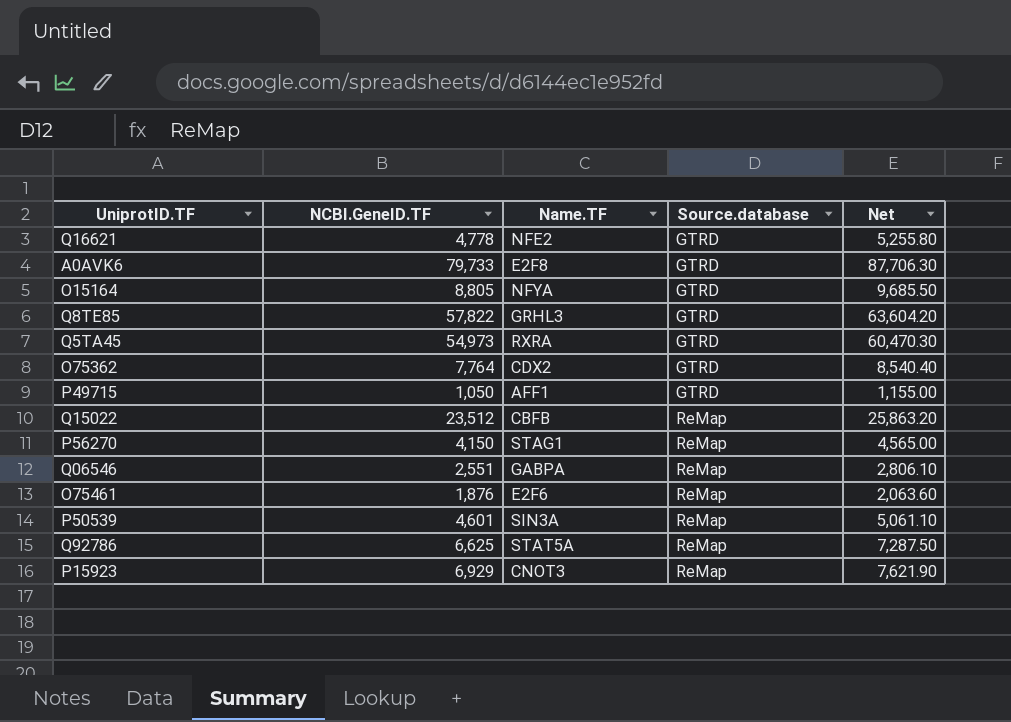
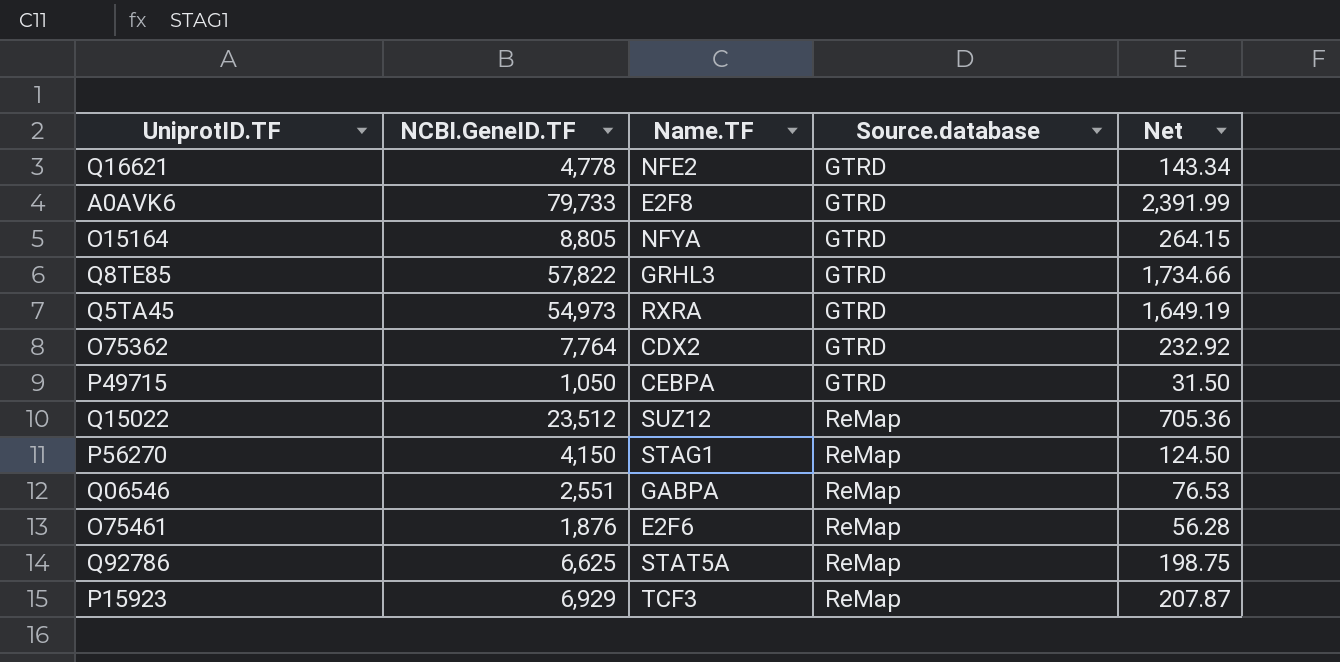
column Net | formula: [NCBI.GeneID.TF] * 1.1 -> [NCBI.GeneID.TF] * 0.03
row P50539: 4,601 | SIN3A | ReMap | 5,061.10 -> none
P49715 | Name.TF: AFF1 -> CEBPA
Q15022 | Name.TF: CBFB -> SUZ12
P15923 | Name.TF: CNOT3 -> TCF3

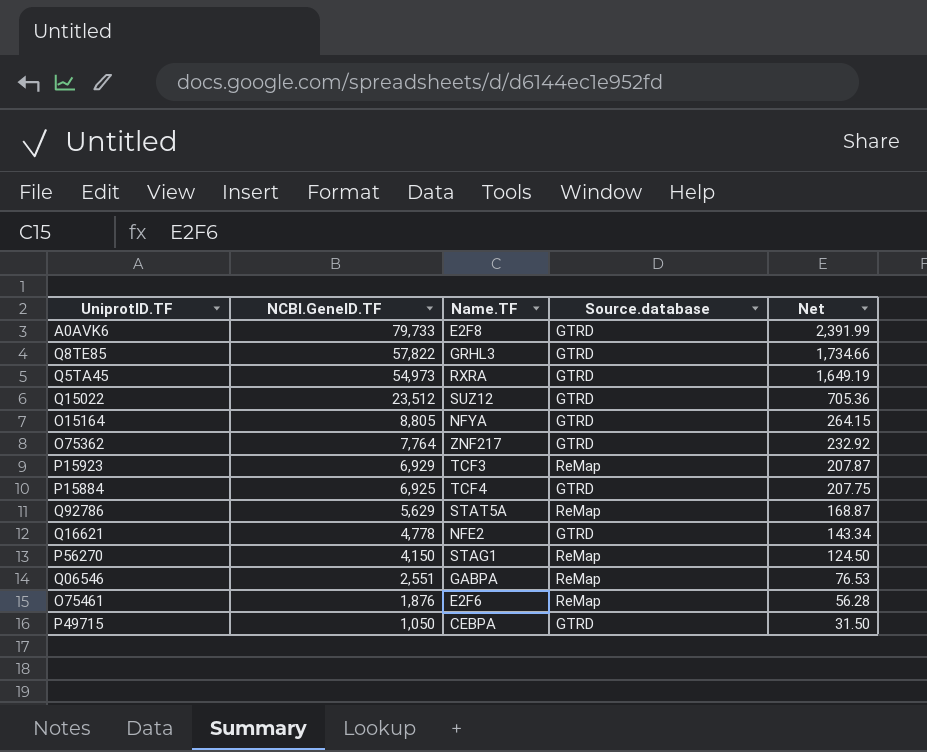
row order: Source.database ascending -> NCBI.GeneID.TF descending
Q15022 | Source.database: ReMap -> GTRD
O75362 | Name.TF: CDX2 -> ZNF217
row P15884: none -> 6,925 | TCF4 | GTRD | 207.75
Q92786 | NCBI.GeneID.TF: 6,625 -> 5,629
Q92786 | Net: 198.75 -> 168.87

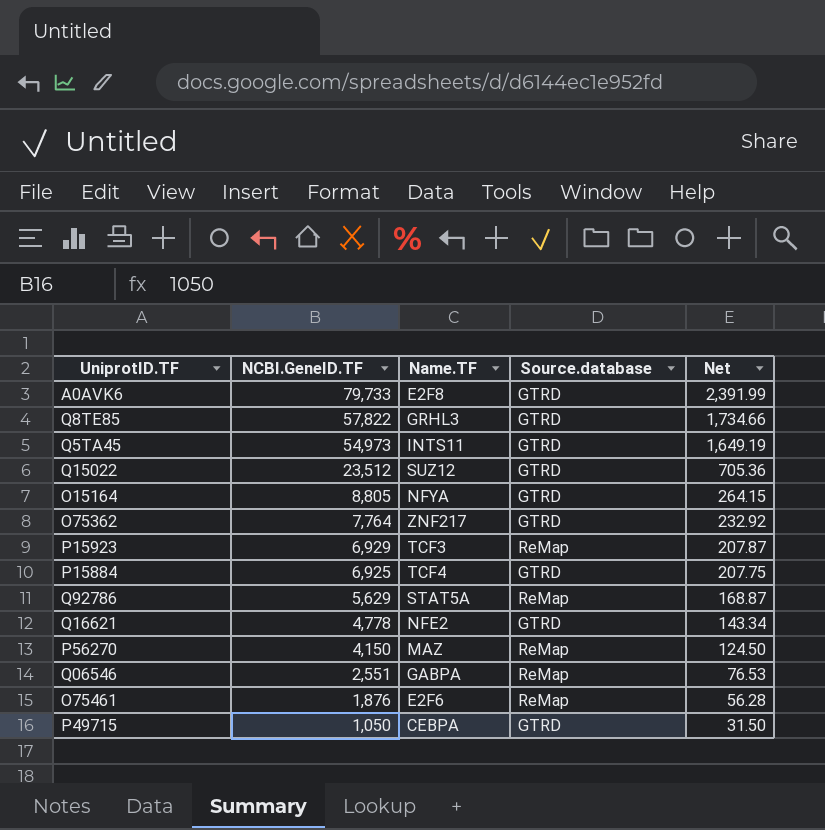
Q5TA45 | Name.TF: RXRA -> INTS11
P56270 | Name.TF: STAG1 -> MAZ

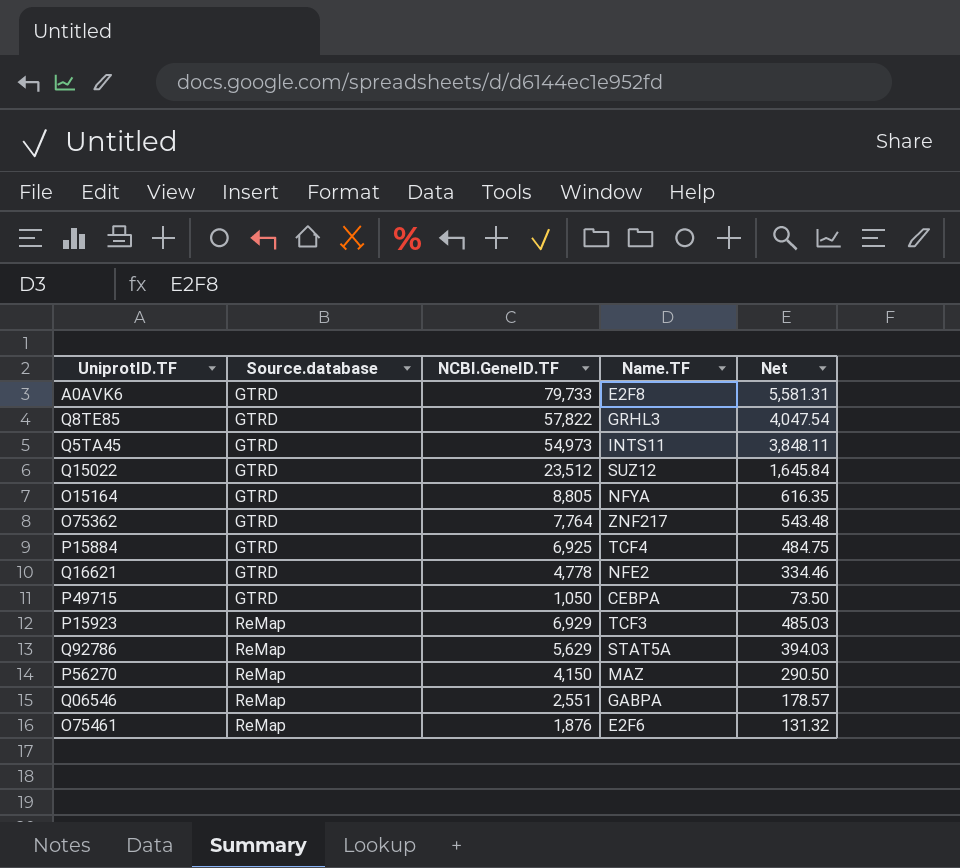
row order: NCBI.GeneID.TF descending -> Source.database ascending
column Source.database | position: 4 -> 2
column Net | formula: [NCBI.GeneID.TF] * 0.03 -> [NCBI.GeneID.TF] * 0.07

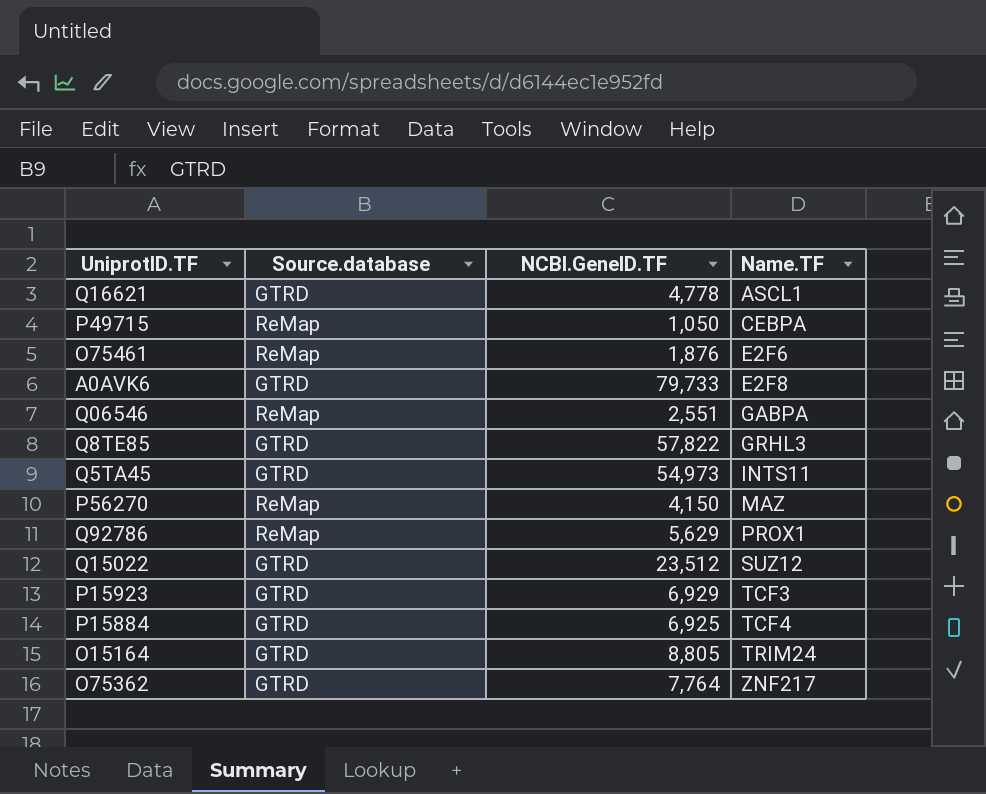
row order: Source.database ascending -> Name.TF ascending
column Net | formula: [NCBI.GeneID.TF] * 0.07 -> none
Q16621 | Name.TF: NFE2 -> ASCL1
P49715 | Source.database: GTRD -> ReMap
Q92786 | Name.TF: STAT5A -> PROX1
P15923 | Source.database: ReMap -> GTRD
O15164 | Name.TF: NFYA -> TRIM24

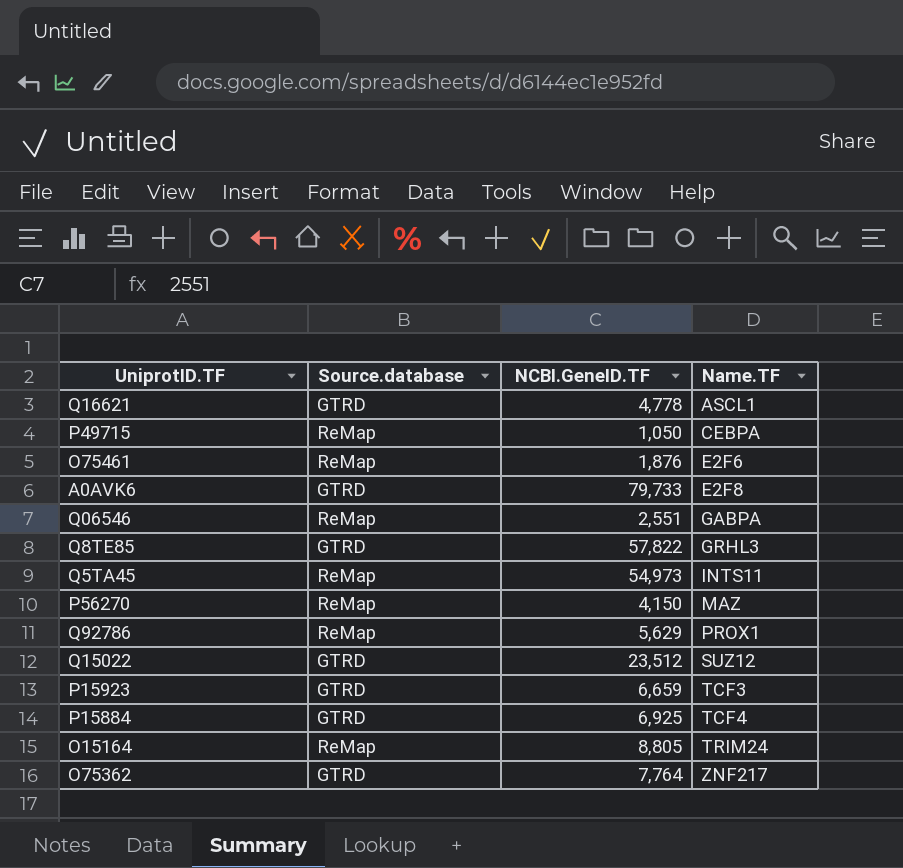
Q5TA45 | Source.database: GTRD -> ReMap
P15923 | NCBI.GeneID.TF: 6,929 -> 6,659
O15164 | Source.database: GTRD -> ReMap

